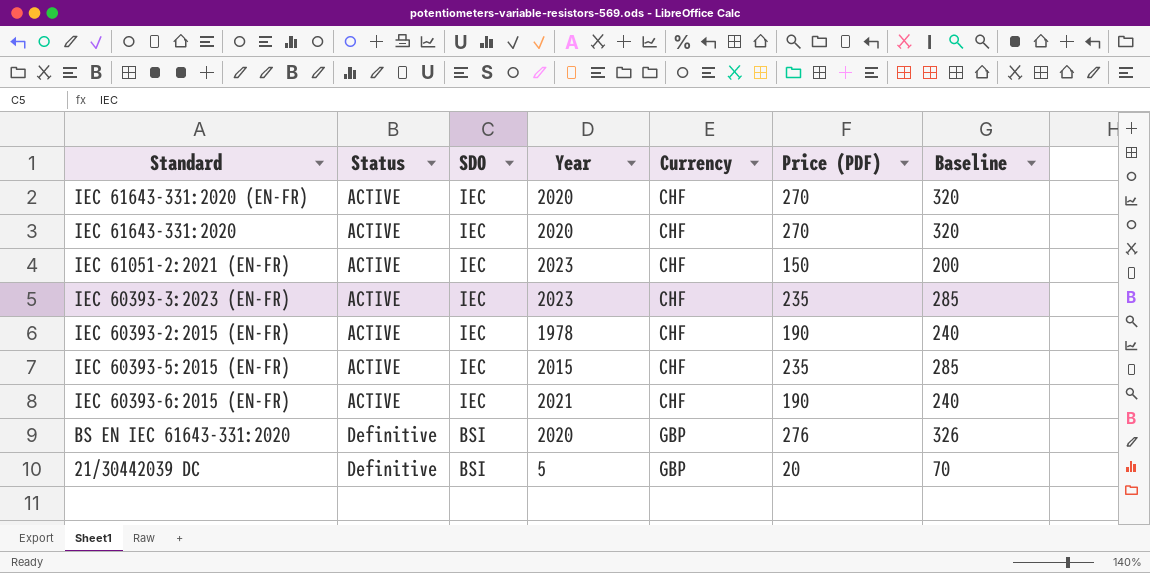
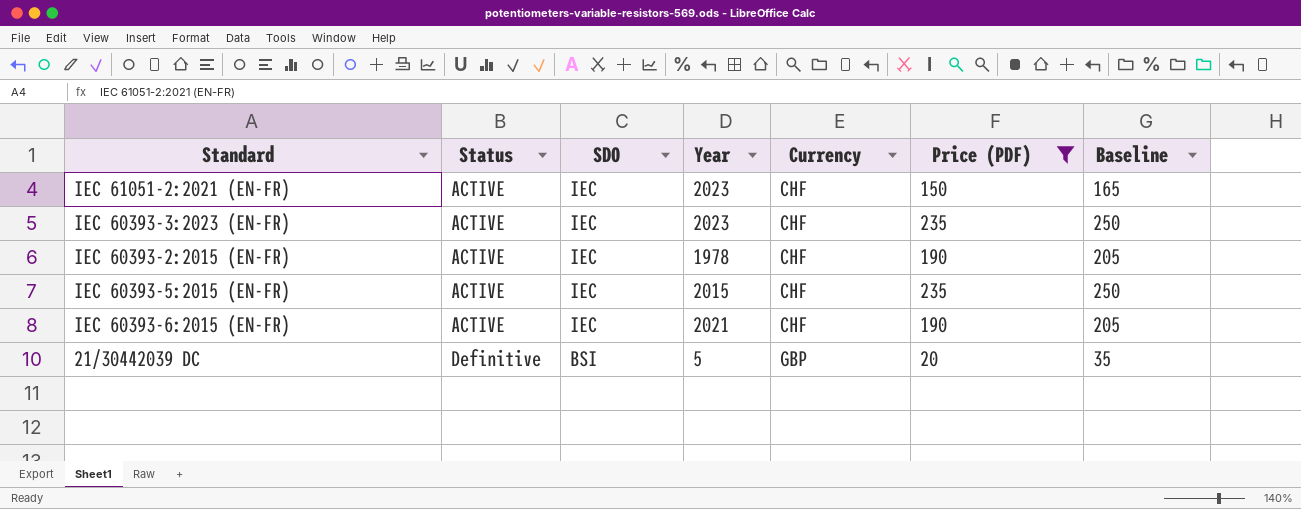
filter: none -> Price (PDF) <= 235
column Baseline | formula: [Price (PDF)] + 50 -> [Price (PDF)] + 15

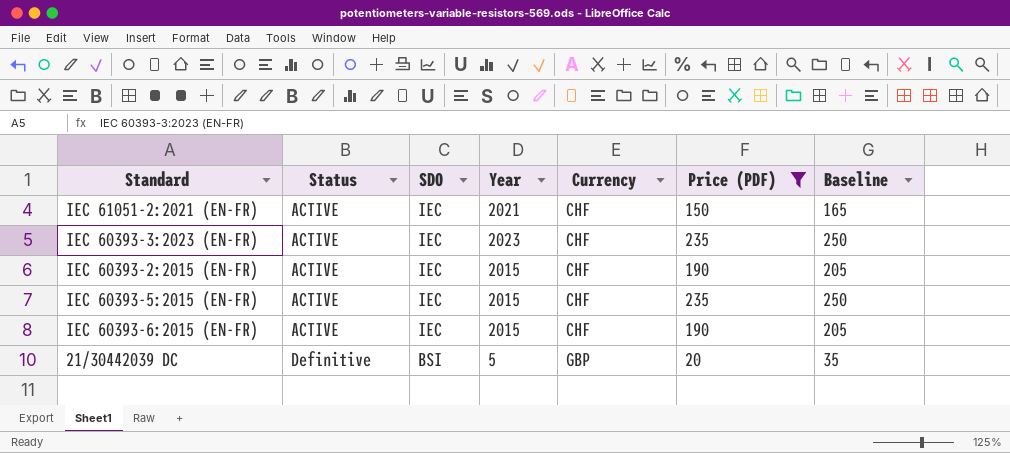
IEC 61051-2:2021 (EN-FR) | Year: 2023 -> 2021
IEC 60393-2:2015 (EN-FR) | Year: 1978 -> 2015
IEC 60393-6:2015 (EN-FR) | Year: 2021 -> 2015

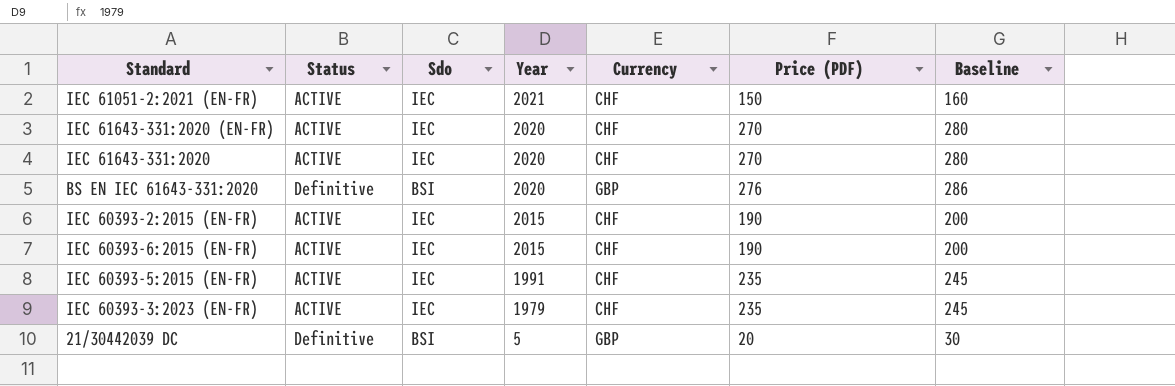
filter: Price (PDF) <= 235 -> none
row order: Status ascending -> Year descending
column name: SDO -> Sdo
column Baseline | formula: [Price (PDF)] + 15 -> [Price (PDF)] + 10
IEC 60393-5:2015 (EN-FR) | Year: 2015 -> 1991
IEC 60393-3:2023 (EN-FR) | Year: 2023 -> 1979

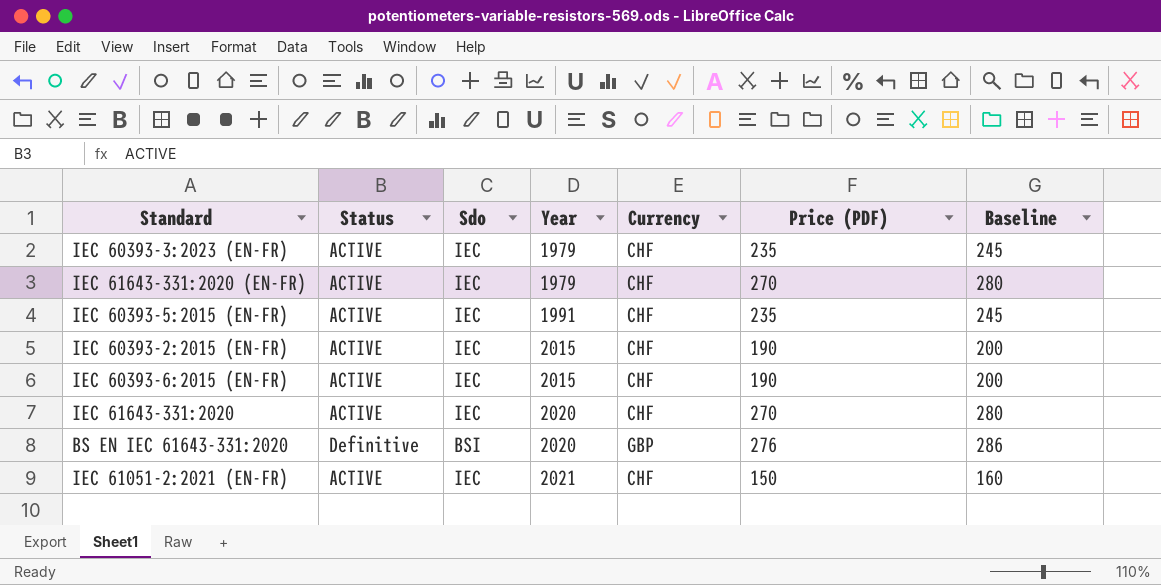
row order: Year descending -> Year ascending
row 21/30442039 DC: Definitive | BSI | 5 | GBP | 20 | 30 -> none
IEC 61643-331:2020 (EN-FR) | Year: 2020 -> 1979

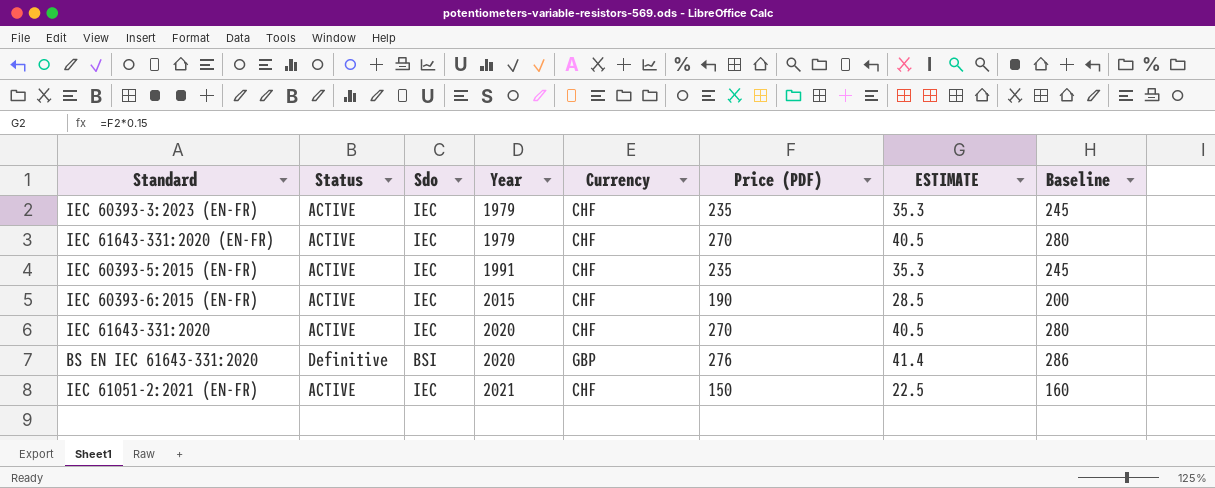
column ESTIMATE | formula: none -> [Price (PDF)] * 0.15
row IEC 60393-2:2015 (EN-FR): ACTIVE | IEC | 2015 | CHF | 190 | 200 -> none

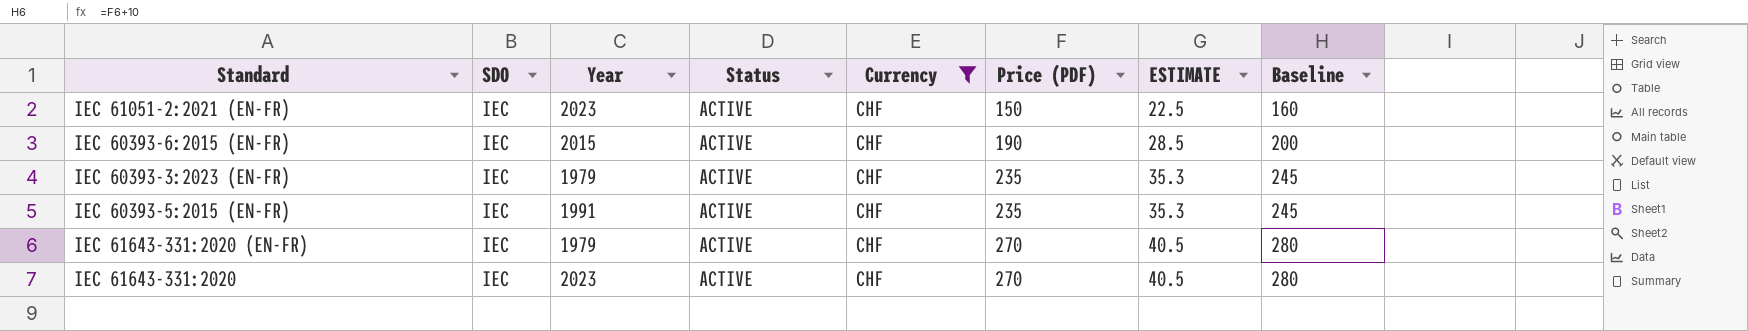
filter: none -> Currency = CHF
row order: Year ascending -> Price (PDF) ascending
column name: Sdo -> SDO
column Status | position: 2 -> 4
IEC 61051-2:2021 (EN-FR) | Year: 2021 -> 2023
IEC 61643-331:2020 | Year: 2020 -> 2023

